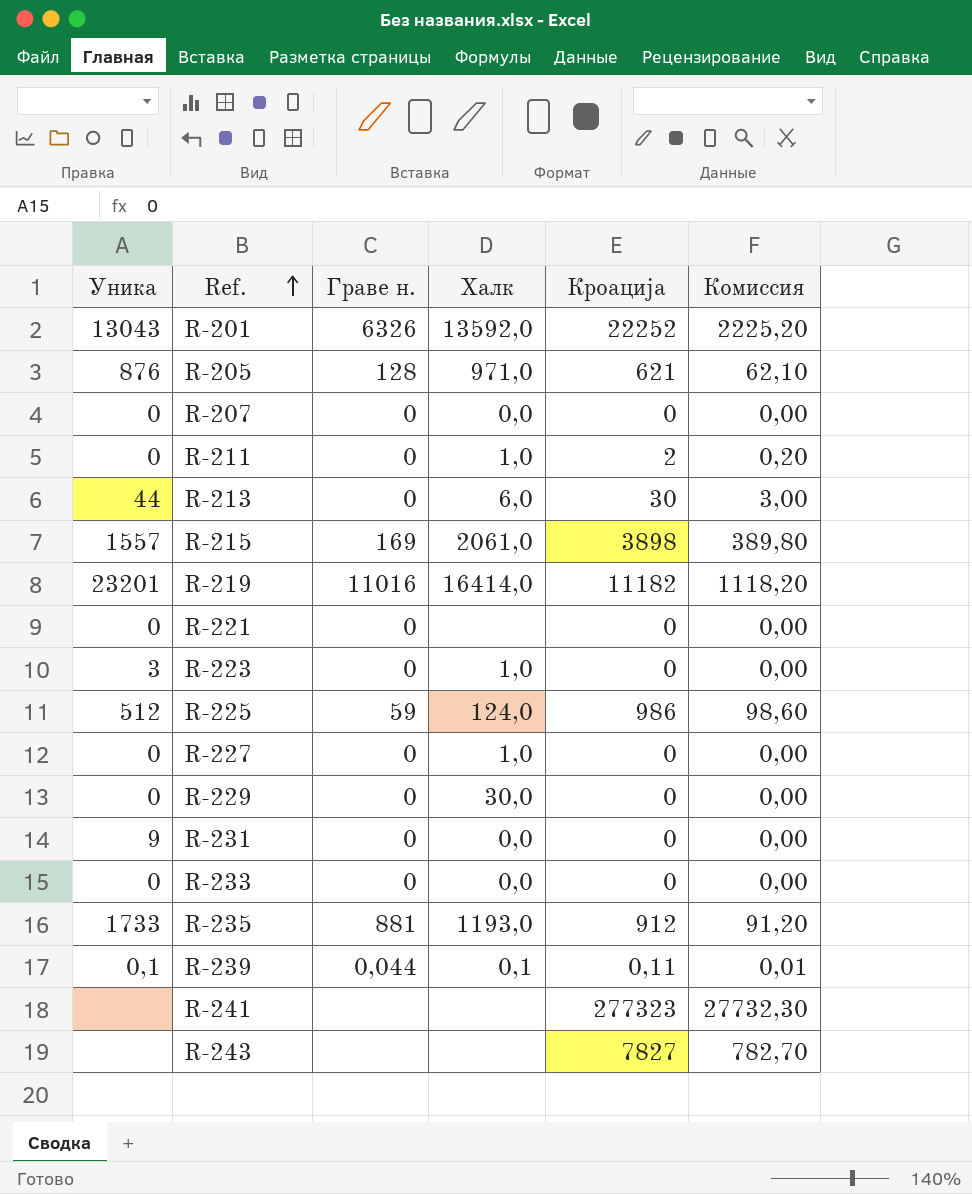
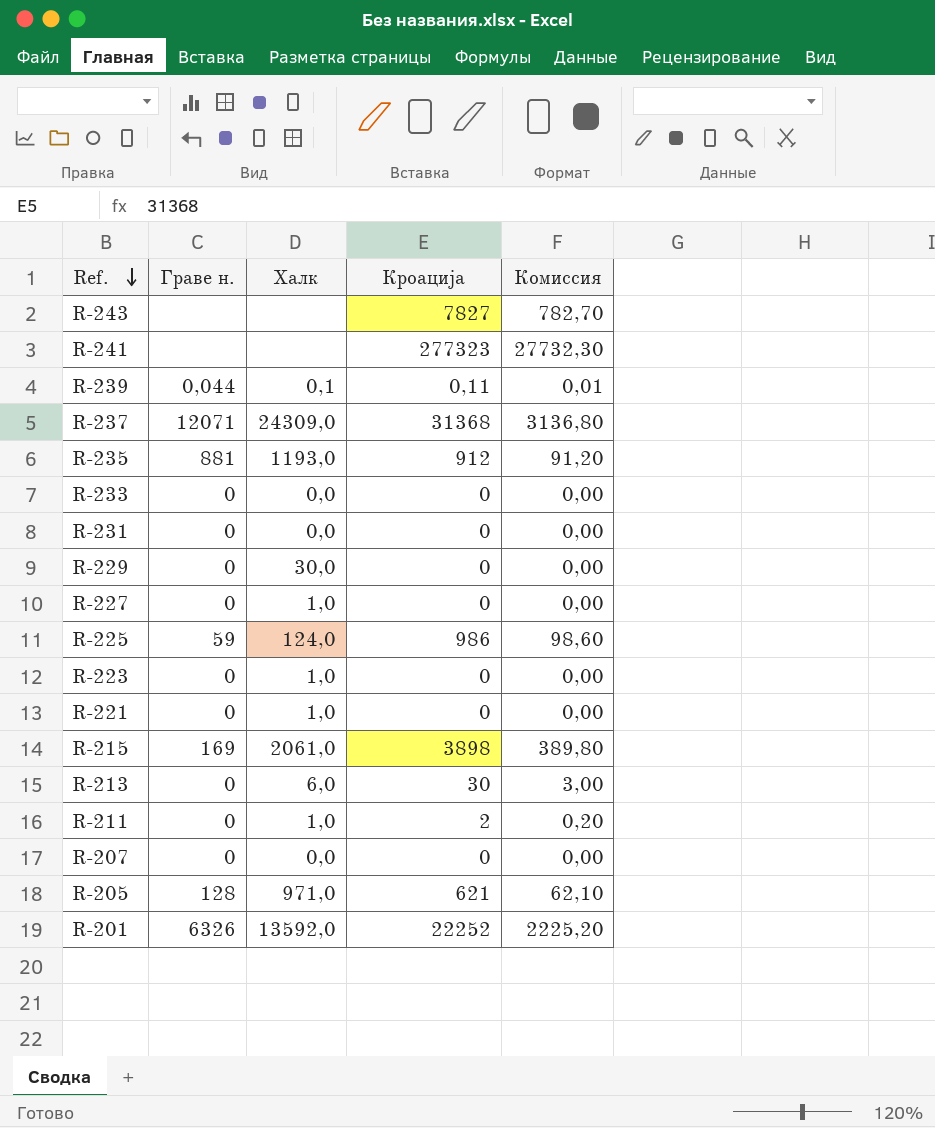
row order: Ref. ascending -> Ref. descending
column Уника | position: 1 -> none
row R-219: 23201 | 11016 | 16414,0 | 11182 | 1118,20 -> none
row R-237: none -> 12071 | 24309,0 | 31368 | 3136,80
R-221 | Халк: none -> 1,0

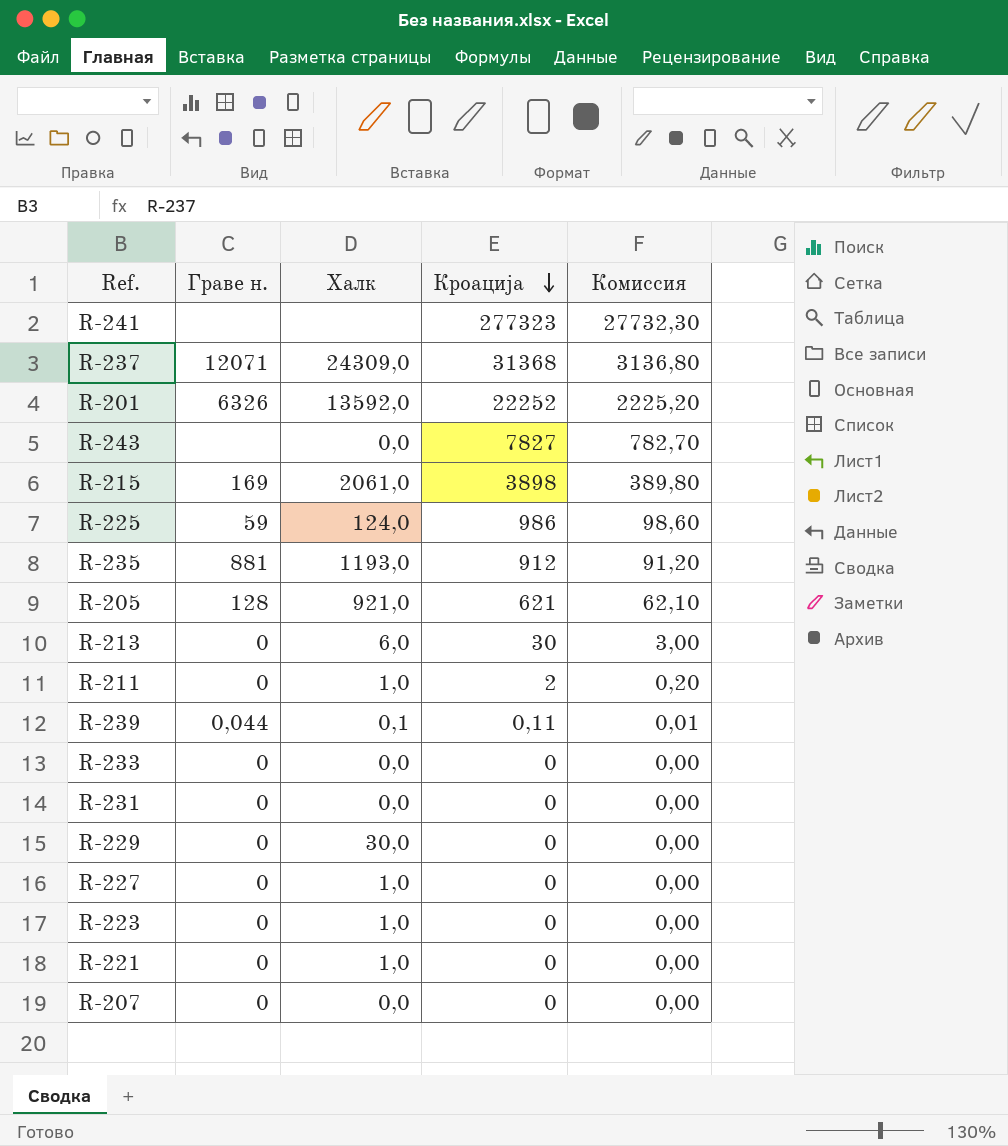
row order: Ref. descending -> Кроација descending
R-243 | Халк: none -> 0,0
R-205 | Халк: 971,0 -> 921,0

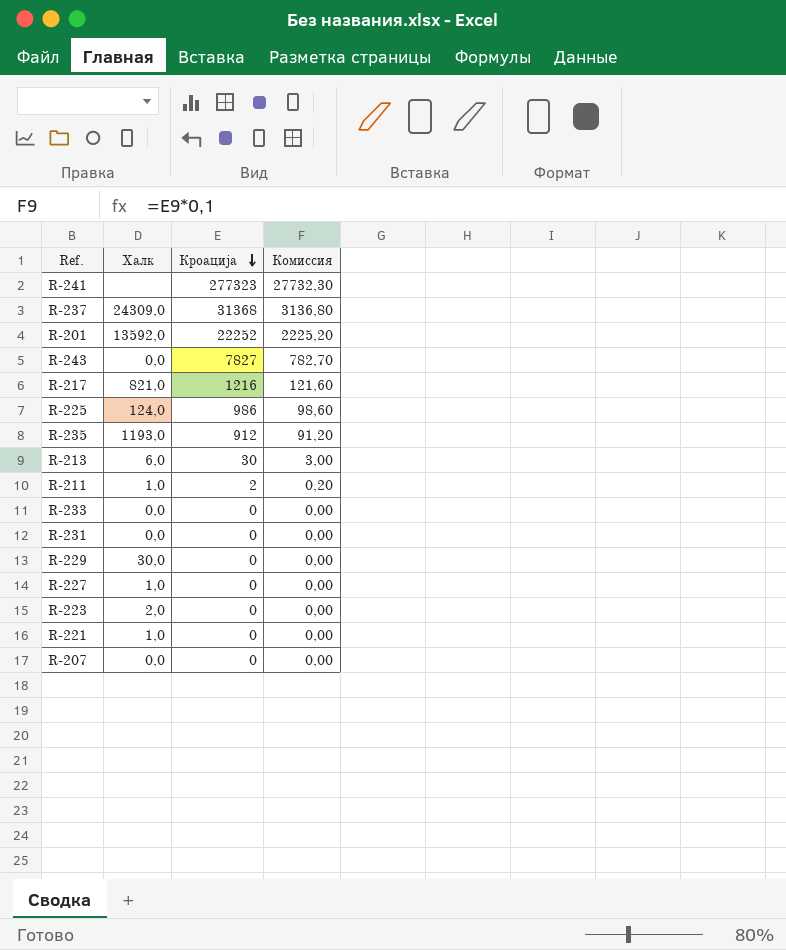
column Граве н. | position: 2 -> none
row R-215: 169 | 2061,0 | 3898 | 389,80 -> none
row R-205: 128 | 921,0 | 621 | 62,10 -> none
row R-239: 0,044 | 0,1 | 0,11 | 0,01 -> none
row R-217: none -> 821,0 | 1216 | 121,60
R-223 | Халк: 1,0 -> 2,0

